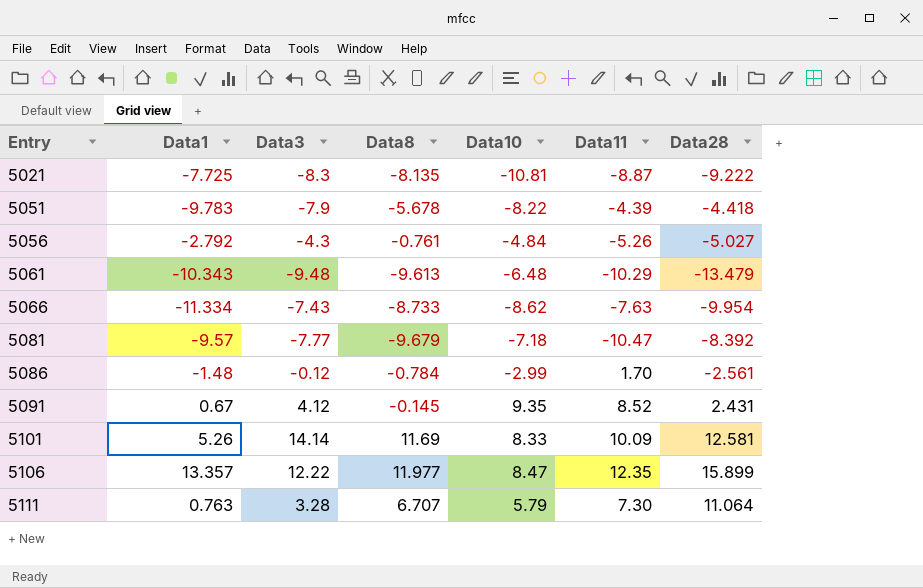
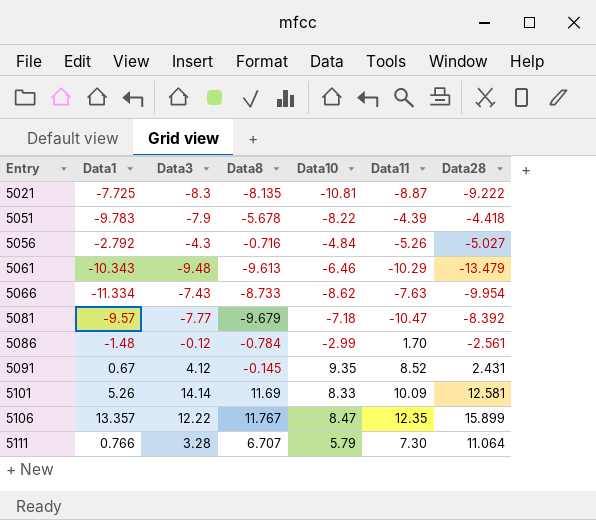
5056 | Data8: -0.761 -> -0.716
5061 | Data10: -6.48 -> -6.46
5106 | Data8: 11.977 -> 11.767
5111 | Data1: 0.763 -> 0.766

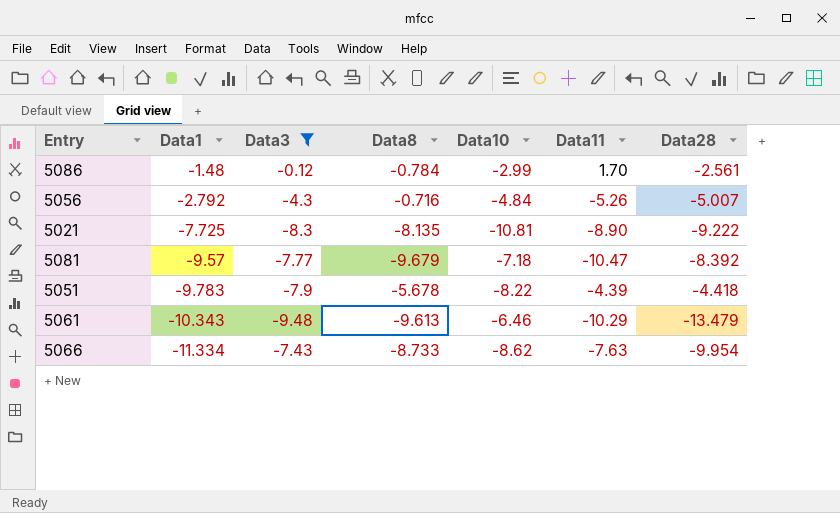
filter: none -> Data3 <= -0.12
row order: Entry ascending -> Data1 descending
5056 | Data28: -5.027 -> -5.007
5021 | Data11: -8.87 -> -8.90

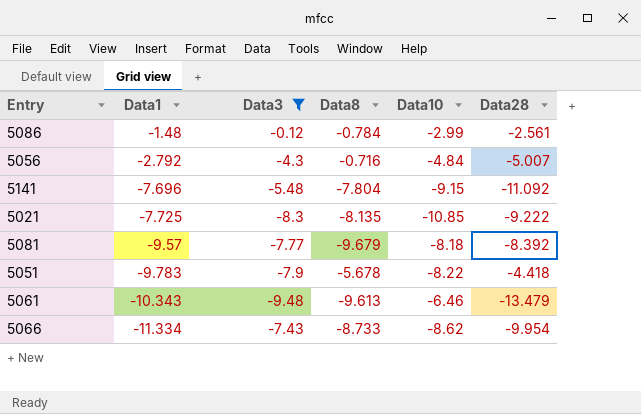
column Data11 | position: 6 -> none
row 5141: none -> -7.696 | -5.48 | -7.804 | -9.15 | -11.092
5021 | Data10: -10.81 -> -10.85
5081 | Data10: -7.18 -> -8.18

